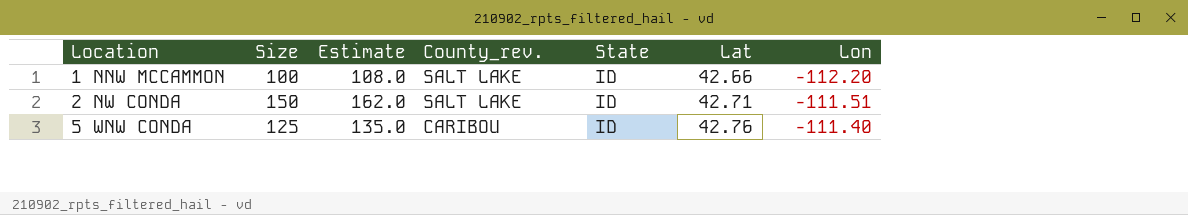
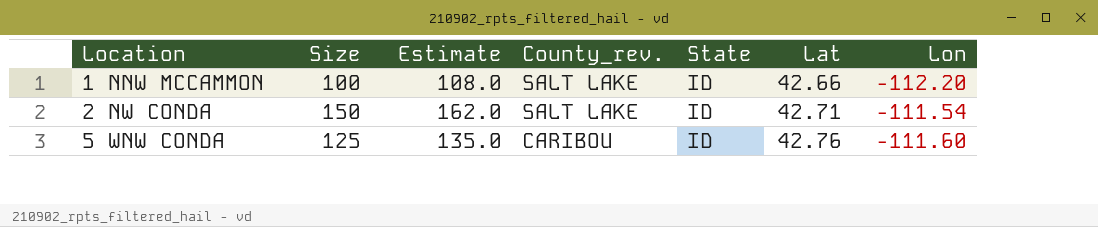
2 NW CONDA | Lon: -111.51 -> -111.54
5 WNW CONDA | Lon: -111.40 -> -111.60

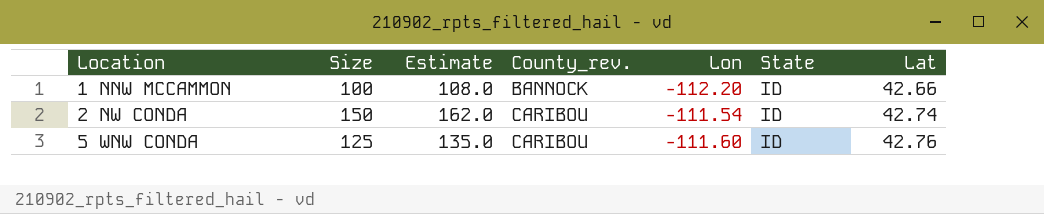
column Lon | position: 7 -> 5
1 NNW MCCAMMON | County_rev.: SALT LAKE -> BANNOCK
2 NW CONDA | County_rev.: SALT LAKE -> CARIBOU
2 NW CONDA | Lat: 42.71 -> 42.74

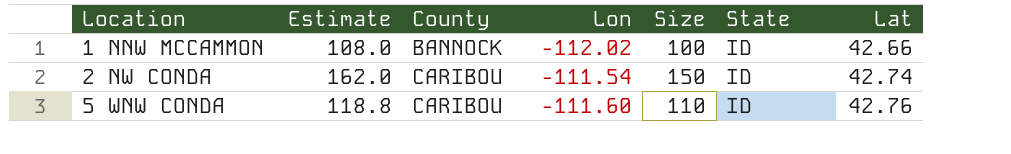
column name: County_rev. -> County
column Size | position: 2 -> 5
1 NNW MCCAMMON | Lon: -112.20 -> -112.02
5 WNW CONDA | Estimate: 135.0 -> 118.8
5 WNW CONDA | Size: 125 -> 110

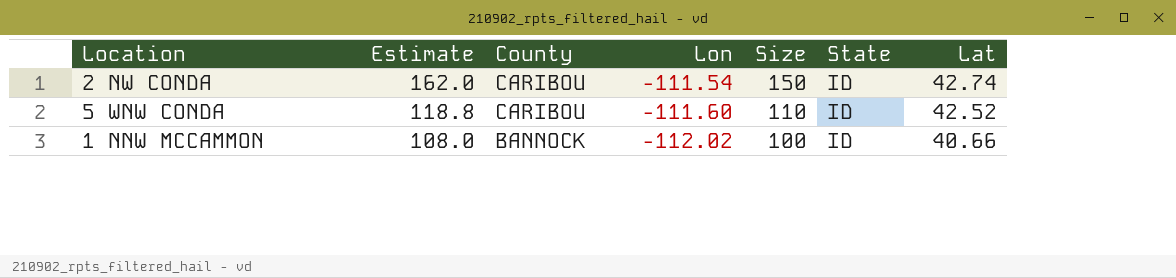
row order: Location ascending -> Estimate descending
5 WNW CONDA | Lat: 42.76 -> 42.52
1 NNW MCCAMMON | Lat: 42.66 -> 40.66

